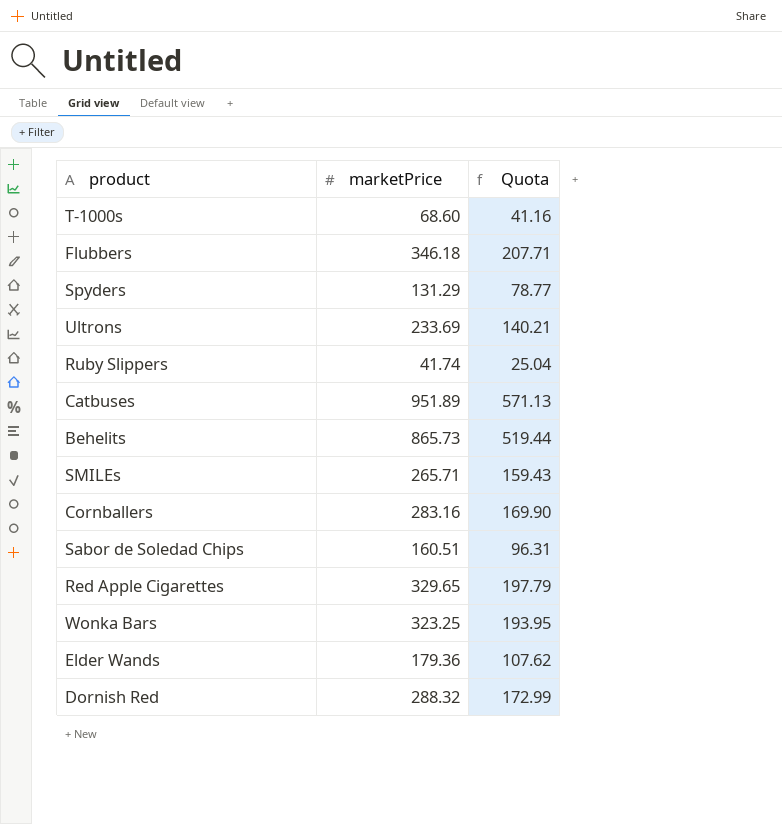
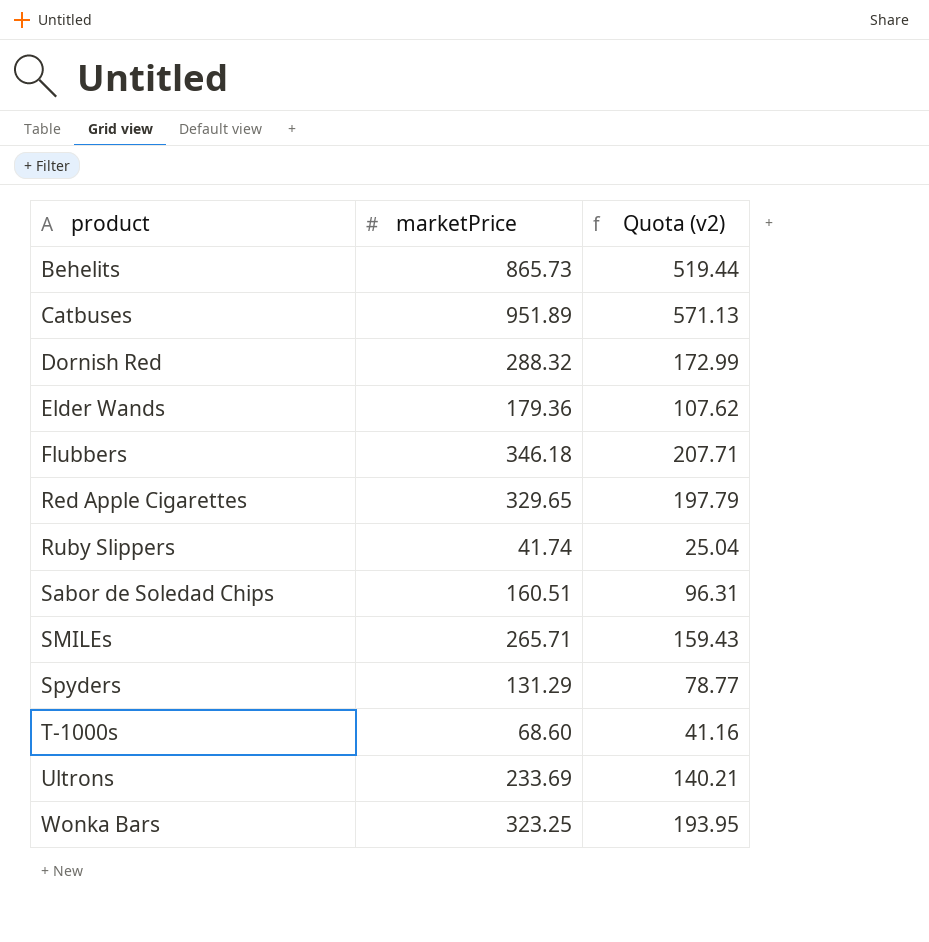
row order: none -> product ascending
column name: Quota -> Quota (v2)
row Cornballers: 283.16 | 169.90 -> none

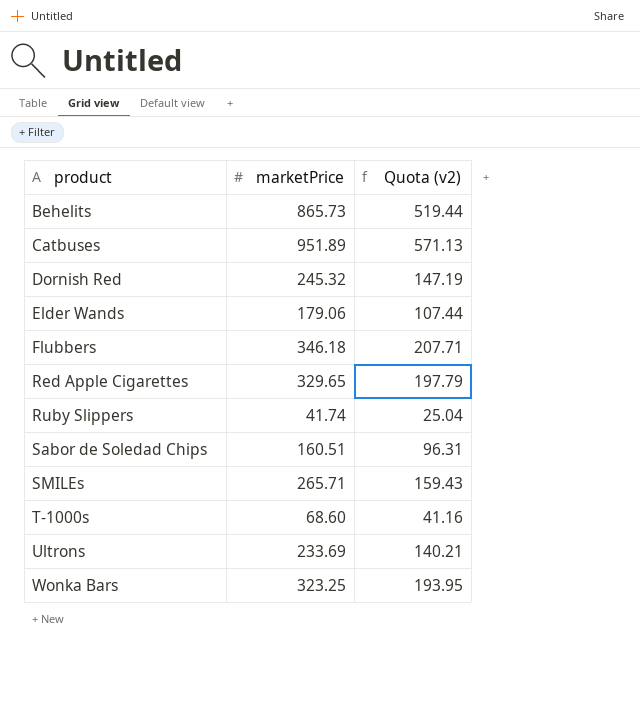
row Spyders: 131.29 | 78.77 -> none
Dornish Red | marketPrice: 288.32 -> 245.32
Dornish Red | Quota (v2): 172.99 -> 147.19
Elder Wands | marketPrice: 179.36 -> 179.06
Elder Wands | Quota (v2): 107.62 -> 107.44

